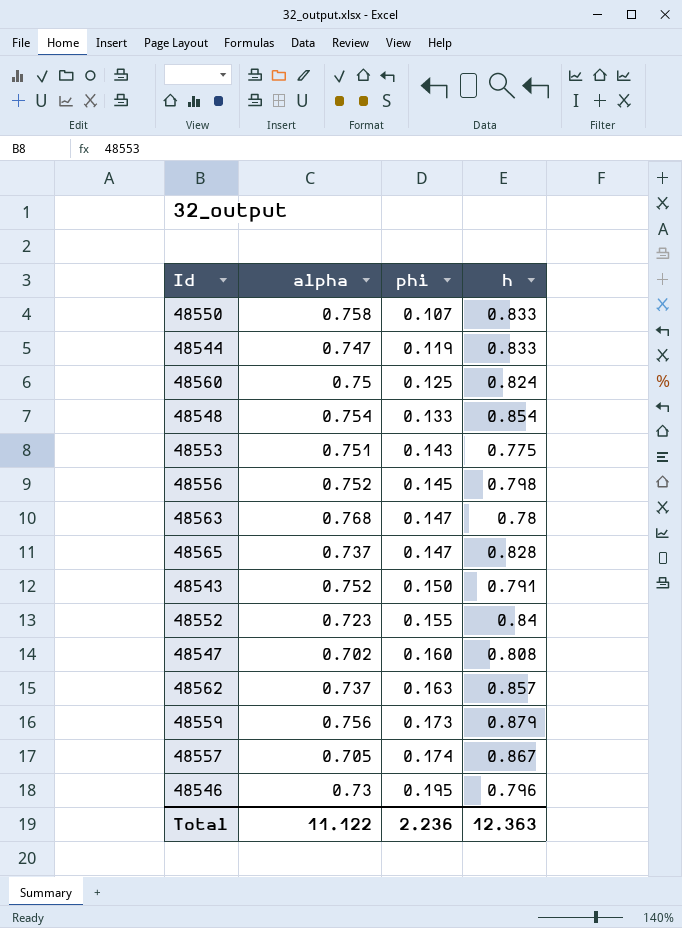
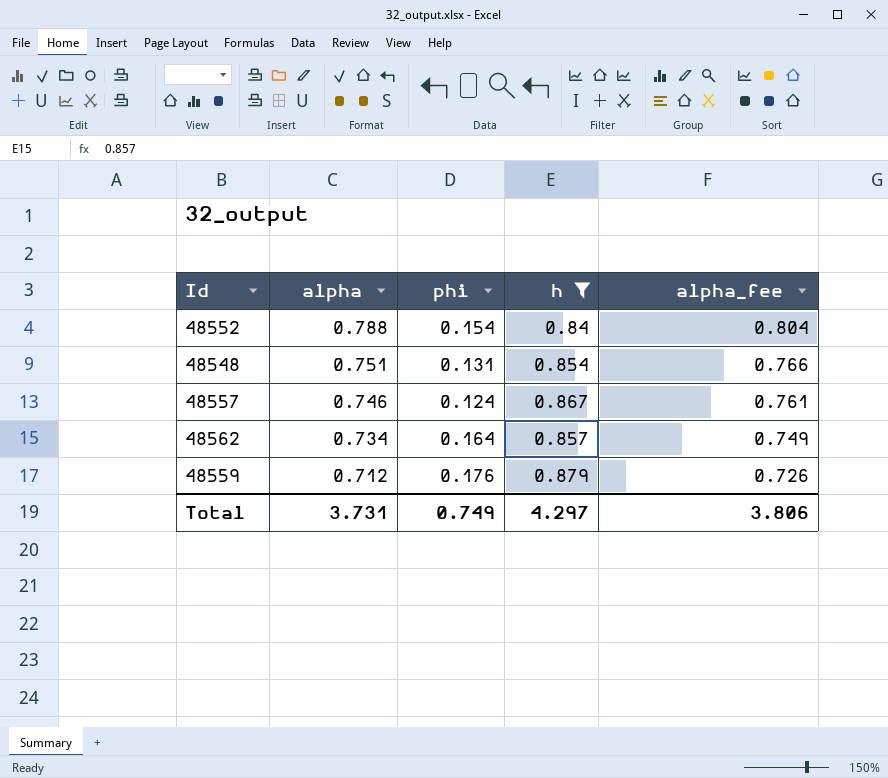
filter: none -> h >= 0.84
row order: phi ascending -> alpha descending
column alpha_fee | formula: none -> [alpha] * 1.02
48552 | alpha: 0.723 -> 0.788
48552 | phi: 0.155 -> 0.154
48548 | alpha: 0.754 -> 0.751
48548 | phi: 0.133 -> 0.131
48557 | alpha: 0.705 -> 0.746
48557 | phi: 0.174 -> 0.124
48562 | alpha: 0.737 -> 0.734
48562 | phi: 0.163 -> 0.164
48559 | alpha: 0.756 -> 0.712
48559 | phi: 0.173 -> 0.176
Total | alpha: 11.122 -> 3.731
Total | phi: 2.236 -> 0.749
Total | h: 12.363 -> 4.297

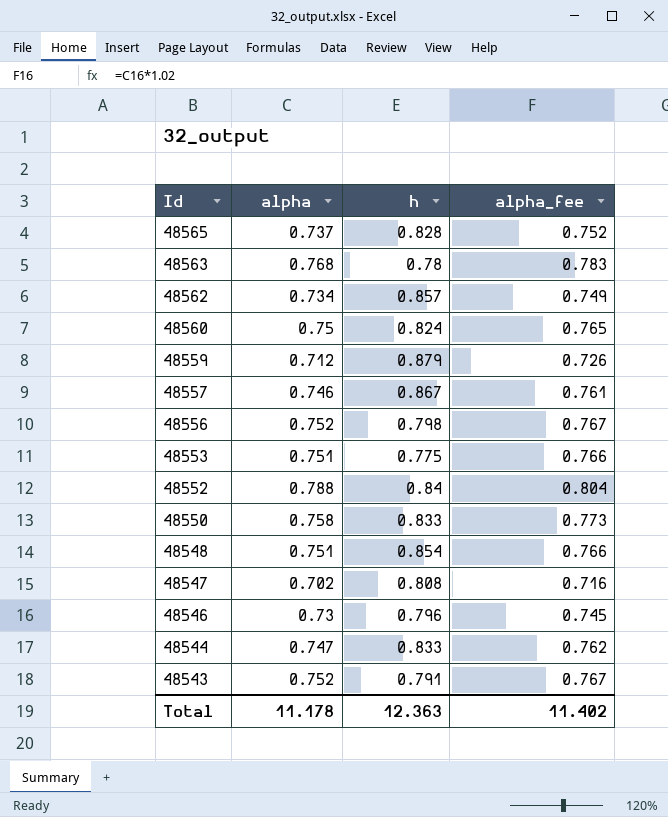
filter: h >= 0.84 -> none
row order: alpha descending -> Id descending
column phi | position: 3 -> none
Total | alpha: 3.731 -> 11.178
Total | h: 4.297 -> 12.363
Total | alpha_fee: 3.806 -> 11.402

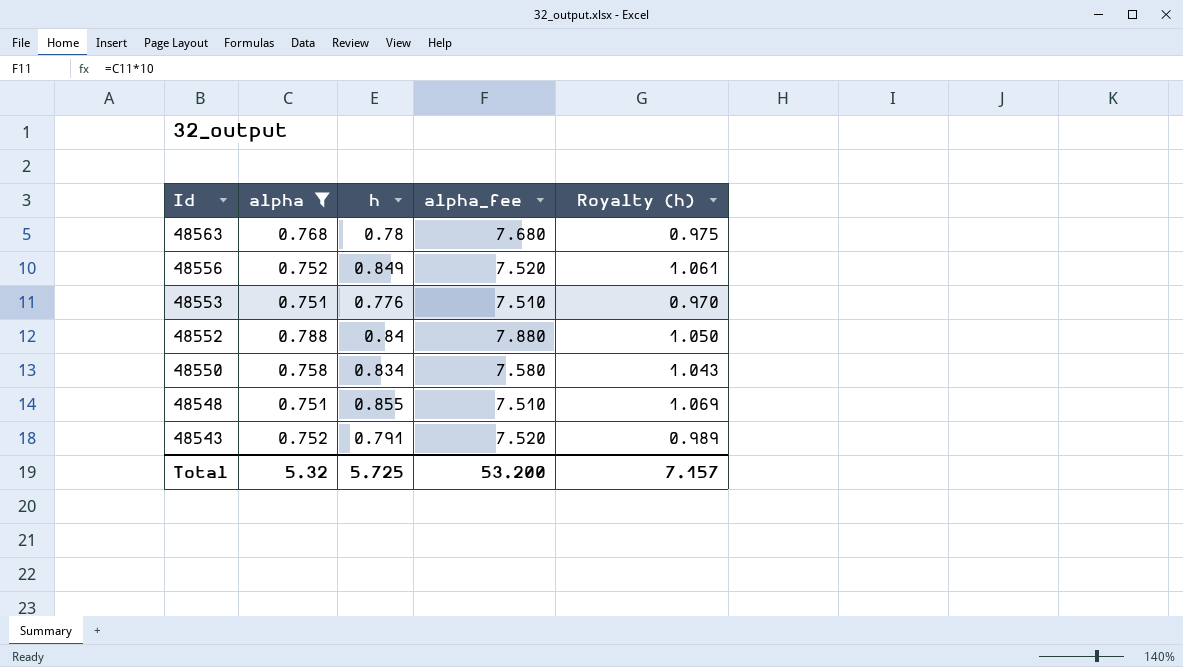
filter: none -> alpha >= 0.751
column alpha_fee | formula: [alpha] * 1.02 -> [alpha] * 10
column Royalty (h) | formula: none -> [h] * 1.25
48556 | h: 0.798 -> 0.849
48553 | h: 0.775 -> 0.776
48550 | h: 0.833 -> 0.834
48548 | h: 0.854 -> 0.855
Total | alpha: 11.178 -> 5.32
Total | h: 12.363 -> 5.725
Total | alpha_fee: 11.402 -> 53.200

